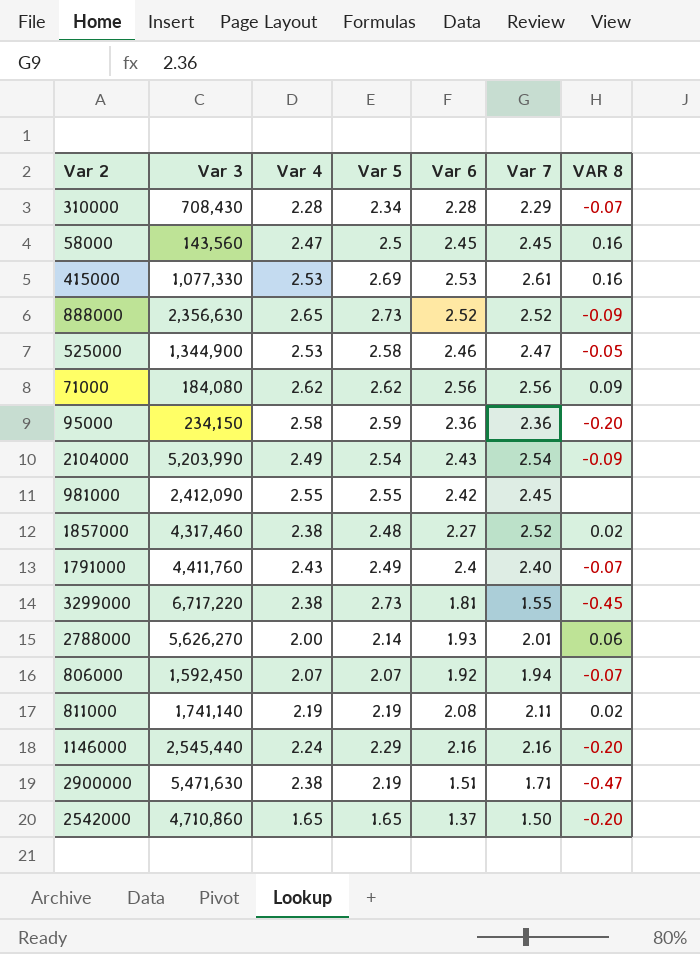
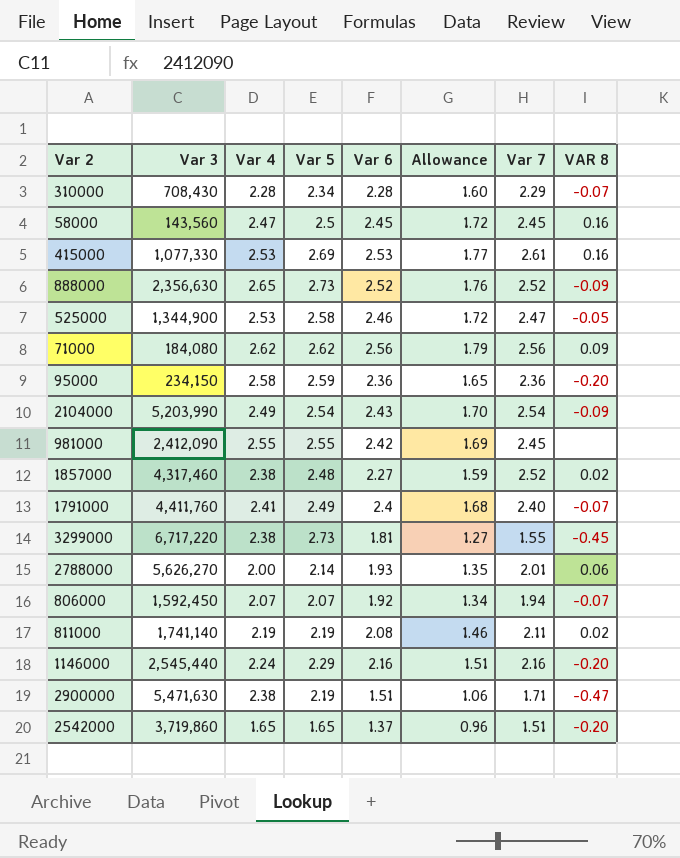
column Allowance | formula: none -> [Var 6] * 0.7
1791000 | Var 4: 2.43 -> 2.41
2542000 | Var 3: 4,710,860 -> 3,719,860
2542000 | Var 7: 1.50 -> 1.51

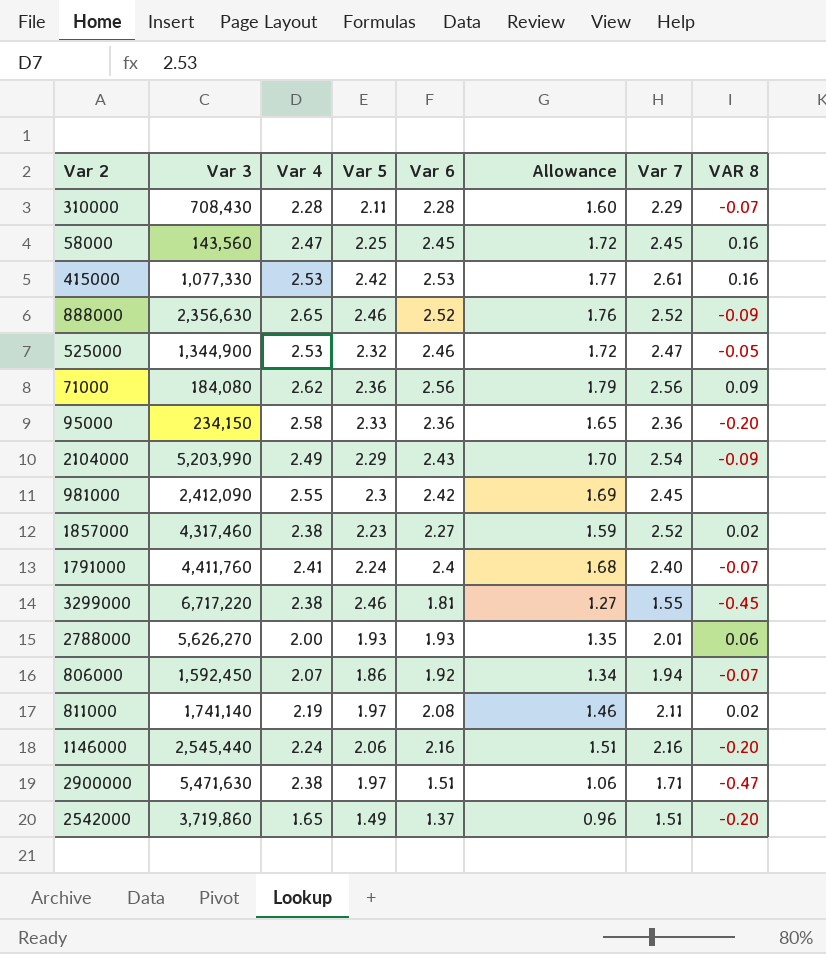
310000 | Var 5: 2.34 -> 2.11
58000 | Var 5: 2.5 -> 2.25
415000 | Var 5: 2.69 -> 2.42
888000 | Var 5: 2.73 -> 2.46
525000 | Var 5: 2.58 -> 2.32
71000 | Var 5: 2.62 -> 2.36
95000 | Var 5: 2.59 -> 2.33
2104000 | Var 5: 2.54 -> 2.29
981000 | Var 5: 2.55 -> 2.3
1857000 | Var 5: 2.48 -> 2.23
1791000 | Var 5: 2.49 -> 2.24
3299000 | Var 5: 2.73 -> 2.46
2788000 | Var 5: 2.14 -> 1.93
806000 | Var 5: 2.07 -> 1.86
811000 | Var 5: 2.19 -> 1.97
1146000 | Var 5: 2.29 -> 2.06
2900000 | Var 5: 2.19 -> 1.97
2542000 | Var 5: 1.65 -> 1.49

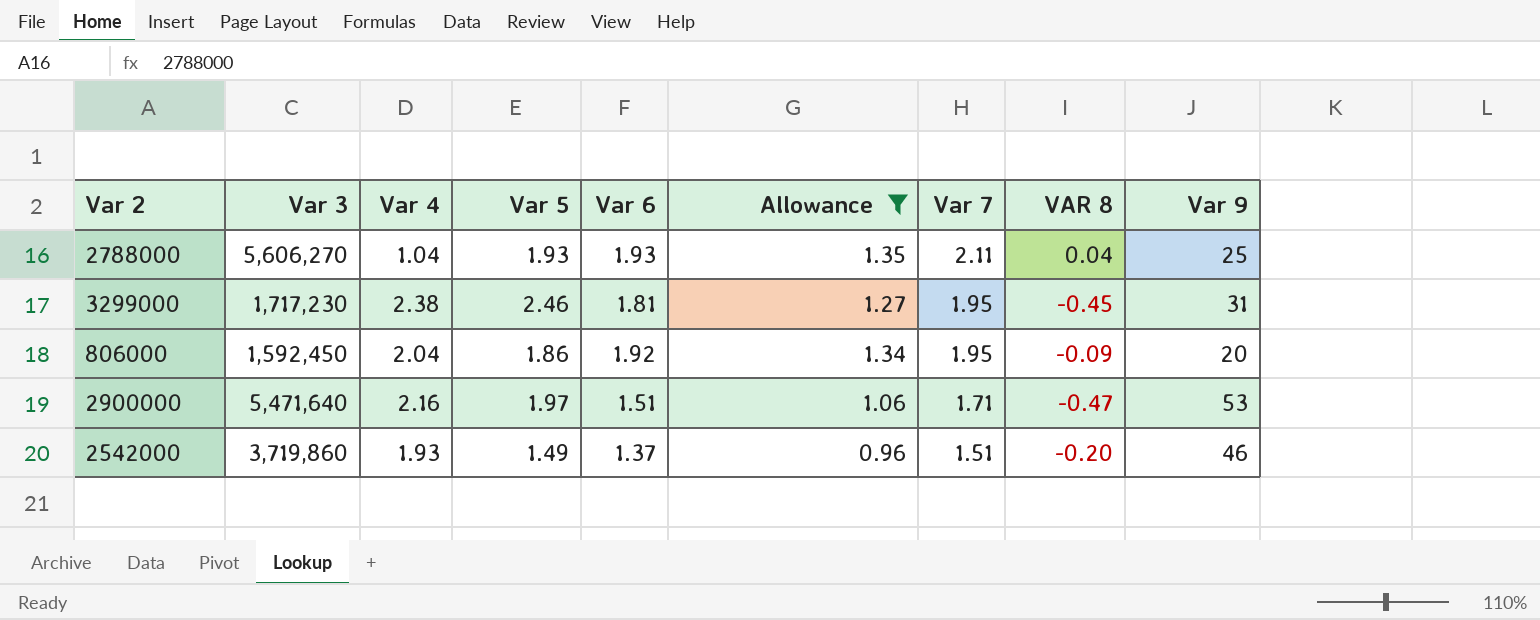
filter: none -> Allowance <= 1.35
row order: none -> Var 7 descending
column Var 9 | position: none -> 9
2788000 | Var 3: 5,626,270 -> 5,606,270
2788000 | Var 4: 2.00 -> 1.04
2788000 | Var 7: 2.01 -> 2.11
2788000 | VAR 8: 0.06 -> 0.04
3299000 | Var 3: 6,717,220 -> 1,717,230
3299000 | Var 7: 1.55 -> 1.95
806000 | Var 4: 2.07 -> 2.04
806000 | Var 7: 1.94 -> 1.95
806000 | VAR 8: -0.07 -> -0.09
2900000 | Var 3: 5,471,630 -> 5,471,640
2900000 | Var 4: 2.38 -> 2.16
2542000 | Var 4: 1.65 -> 1.93

